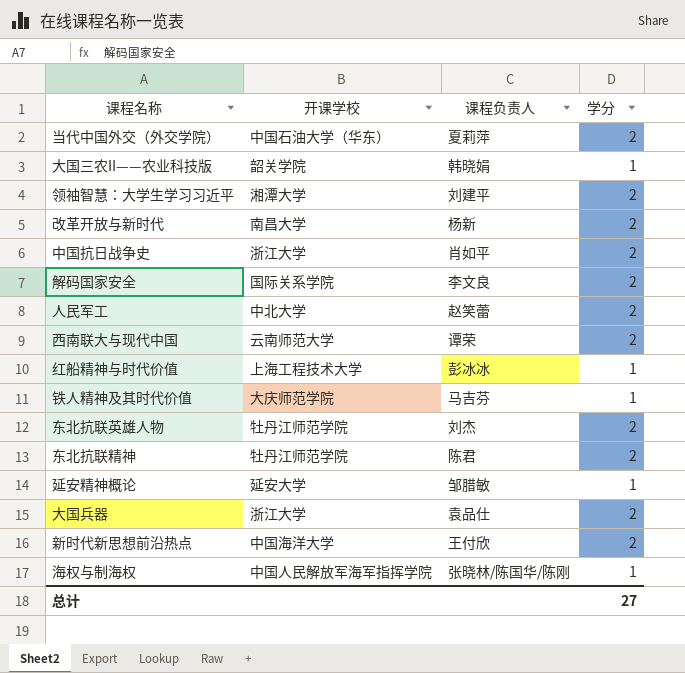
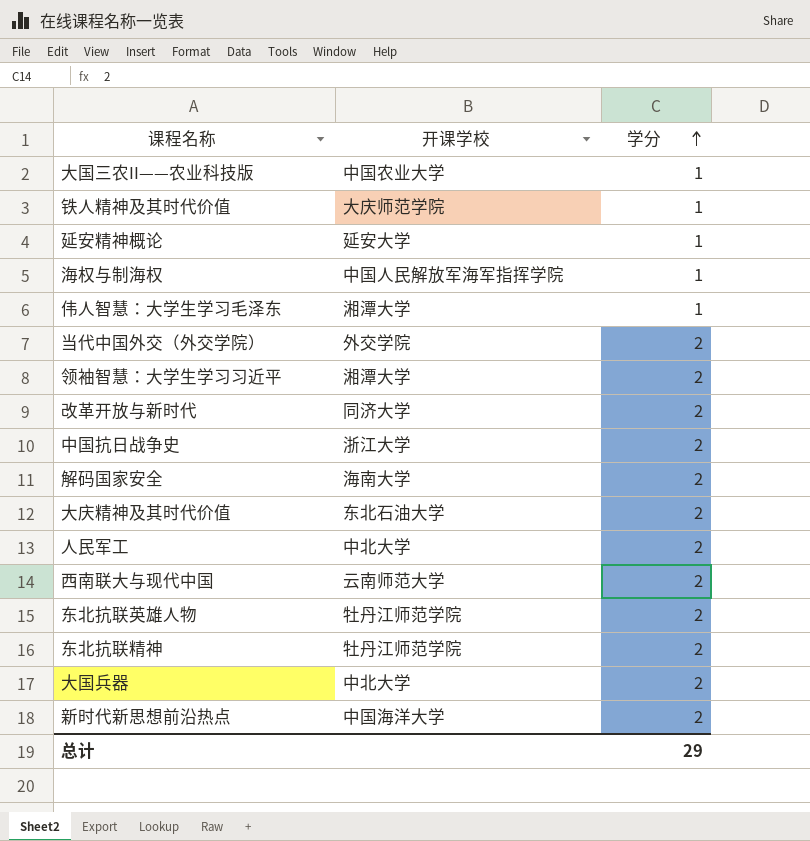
row order: none -> 学分 ascending
column 课程负责人 | position: 3 -> none
row 红船精神与时代价值: 上海工程技术大学 | 彭冰冰 | 1 -> none
大国三农II——农业科技版 | 开课学校: 韶关学院 -> 中国农业大学
row 伟人智慧：大学生学习毛泽东: none -> 湘潭大学 | 1
当代中国外交（外交学院） | 开课学校: 中国石油大学（华东） -> 外交学院
改革开放与新时代 | 开课学校: 南昌大学 -> 同济大学
解码国家安全 | 开课学校: 国际关系学院 -> 海南大学
row 大庆精神及其时代价值: none -> 东北石油大学 | 2
大国兵器 | 开课学校: 浙江大学 -> 中北大学
总计 | 学分: 27 -> 29

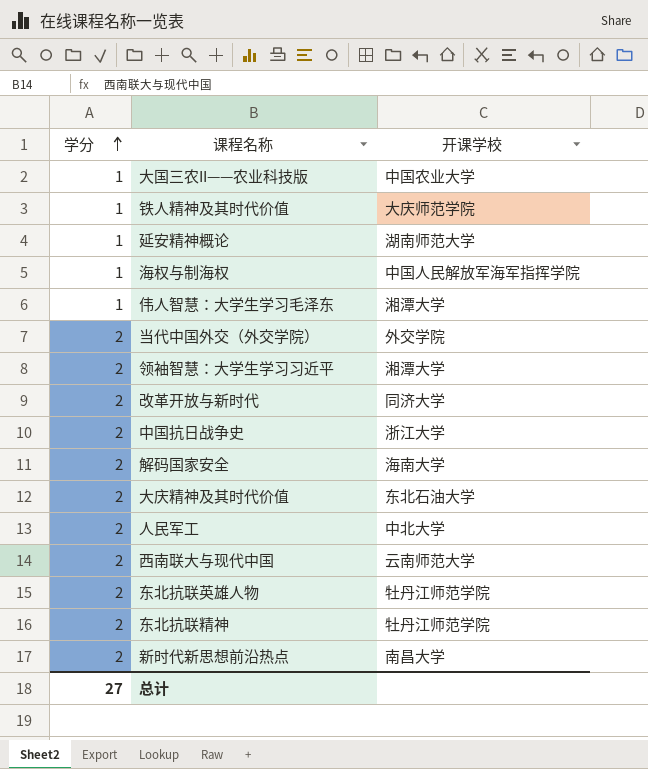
column 学分 | position: 3 -> 1
row 大国兵器: 中北大学 | 2 -> none
延安精神概论 | 开课学校: 延安大学 -> 湖南师范大学
新时代新思想前沿热点 | 开课学校: 中国海洋大学 -> 南昌大学
总计 | 学分: 29 -> 27

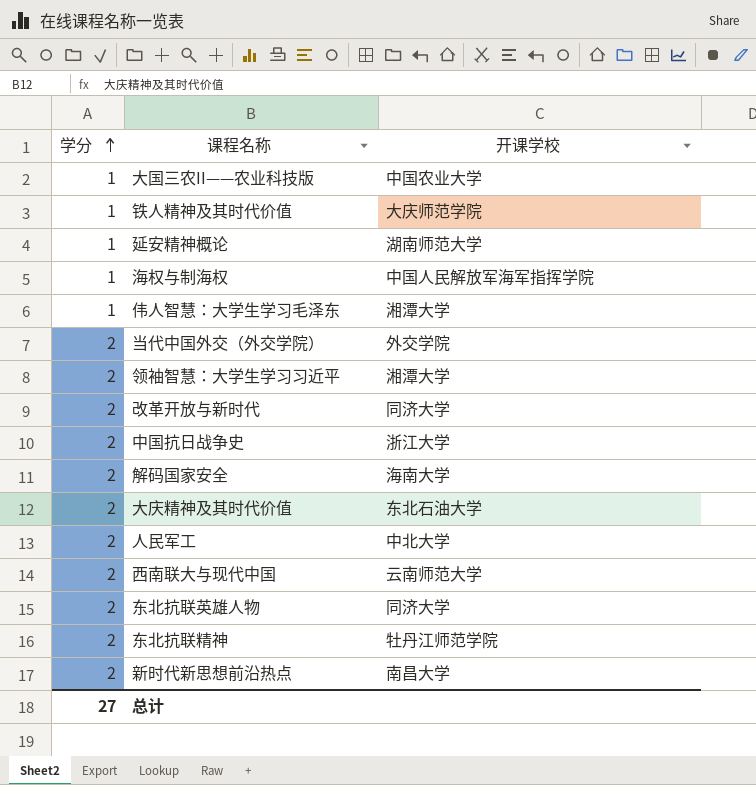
东北抗联英雄人物 | 开课学校: 牡丹江师范学院 -> 同济大学

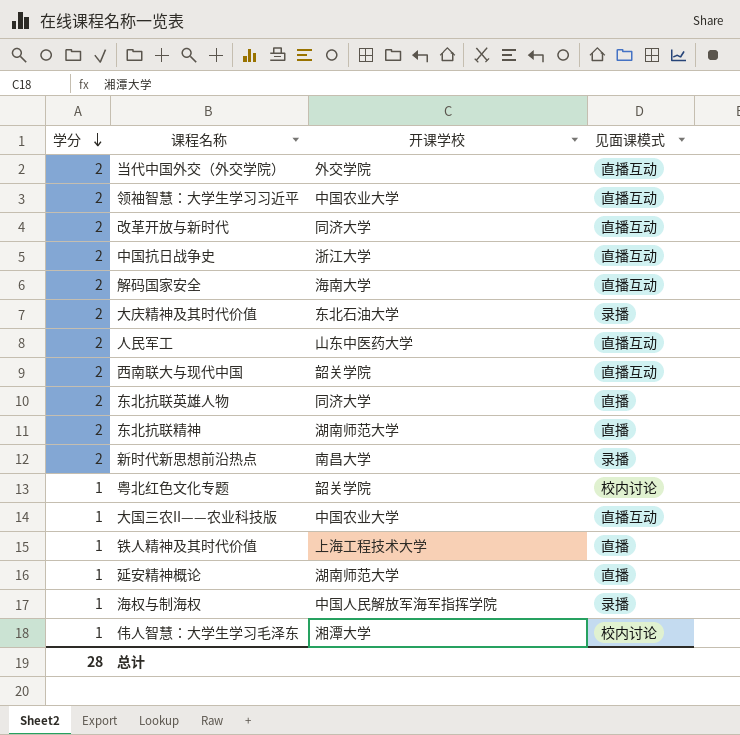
row order: 学分 ascending -> 学分 descending
column 见面课模式 | position: none -> 4
领袖智慧：大学生学习习近平 | 开课学校: 湘潭大学 -> 中国农业大学
人民军工 | 开课学校: 中北大学 -> 山东中医药大学
西南联大与现代中国 | 开课学校: 云南师范大学 -> 韶关学院
东北抗联精神 | 开课学校: 牡丹江师范学院 -> 湖南师范大学
row 粤北红色文化专题: none -> 1 | 韶关学院 | 校内讨论
铁人精神及其时代价值 | 开课学校: 大庆师范学院 -> 上海工程技术大学
总计 | 学分: 27 -> 28

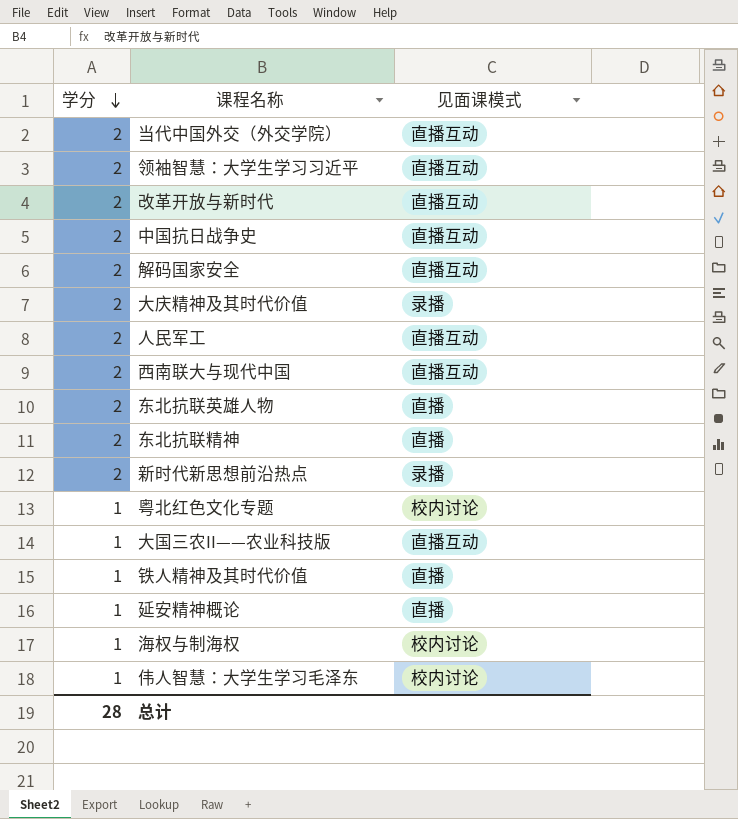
column 开课学校 | position: 3 -> none
海权与制海权 | 见面课模式: 录播 -> 校内讨论

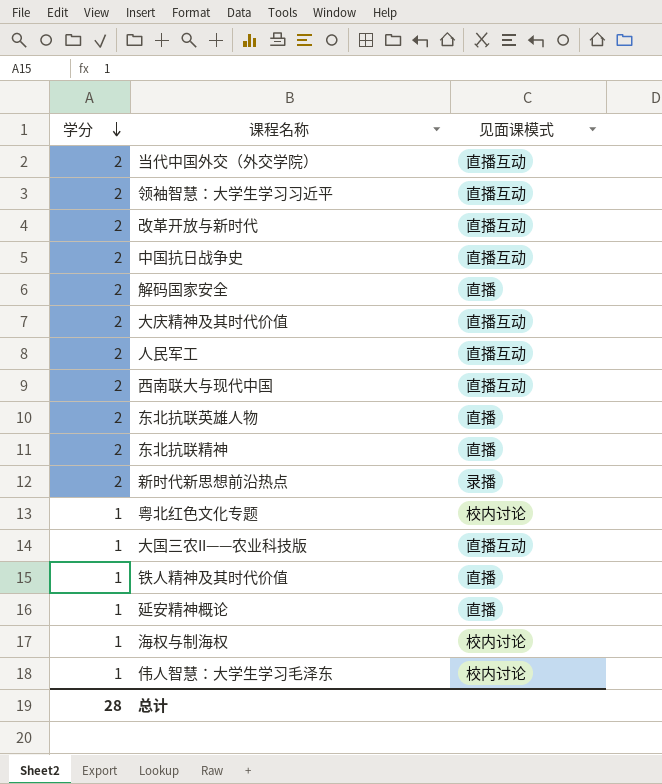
解码国家安全 | 见面课模式: 直播互动 -> 直播
大庆精神及其时代价值 | 见面课模式: 录播 -> 直播互动

